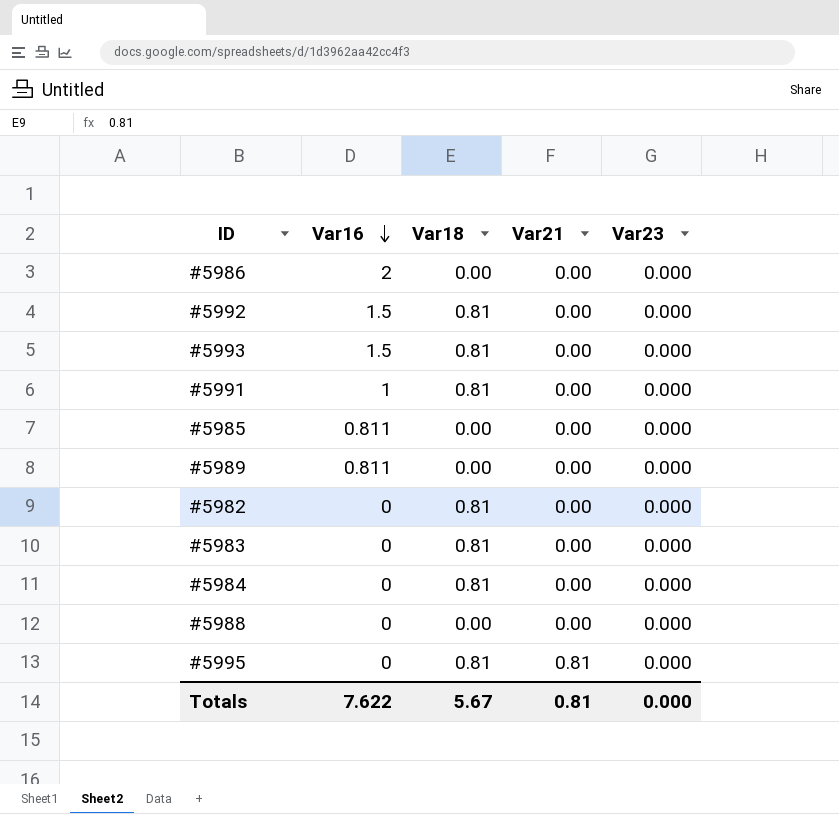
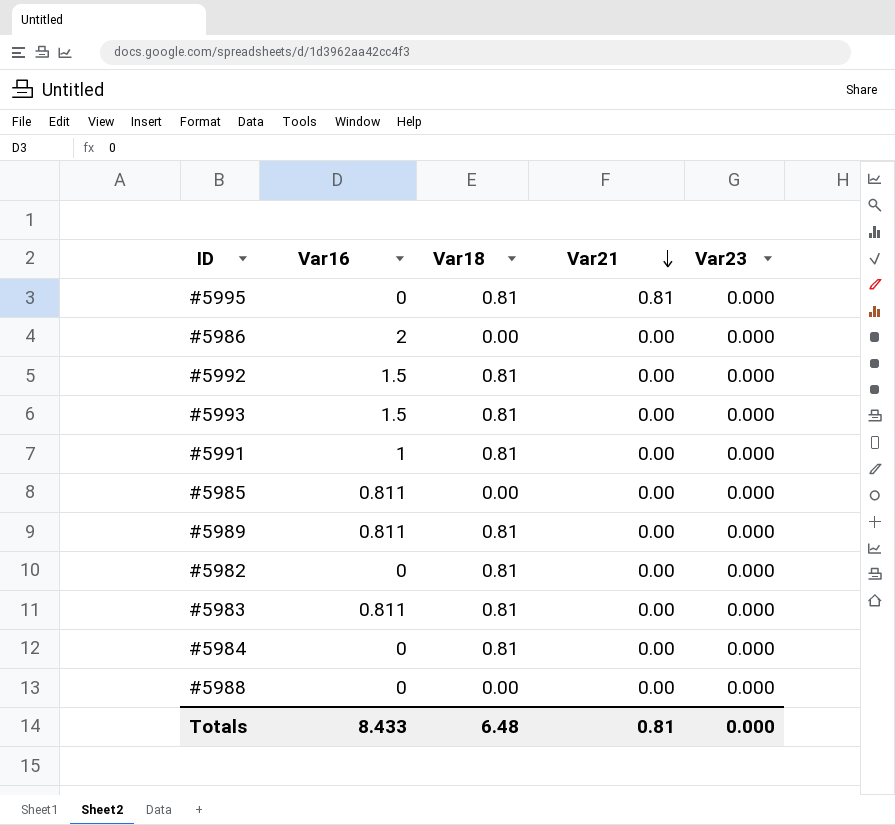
row order: Var16 descending -> Var21 descending
#5989 | Var18: 0.00 -> 0.81
#5983 | Var16: 0 -> 0.811
Totals | Var16: 7.622 -> 8.433
Totals | Var18: 5.67 -> 6.48

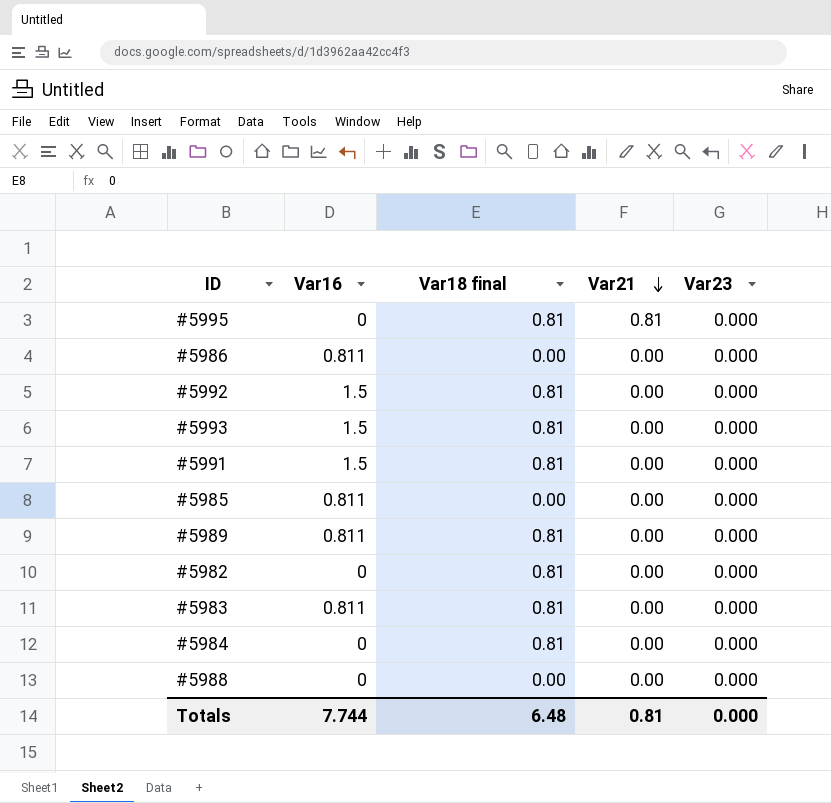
column name: Var18 -> Var18 final
#5986 | Var16: 2 -> 0.811
#5991 | Var16: 1 -> 1.5
Totals | Var16: 8.433 -> 7.744

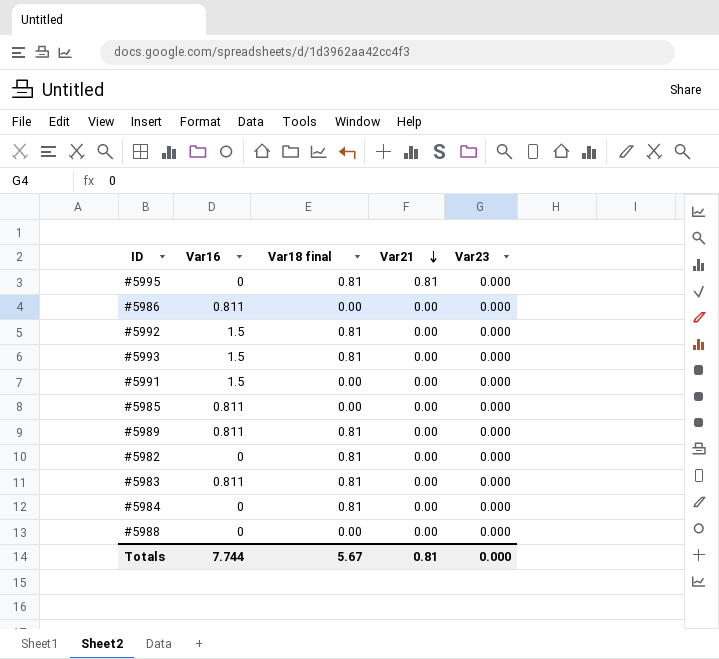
#5991 | Var18 final: 0.81 -> 0.00
Totals | Var18 final: 6.48 -> 5.67

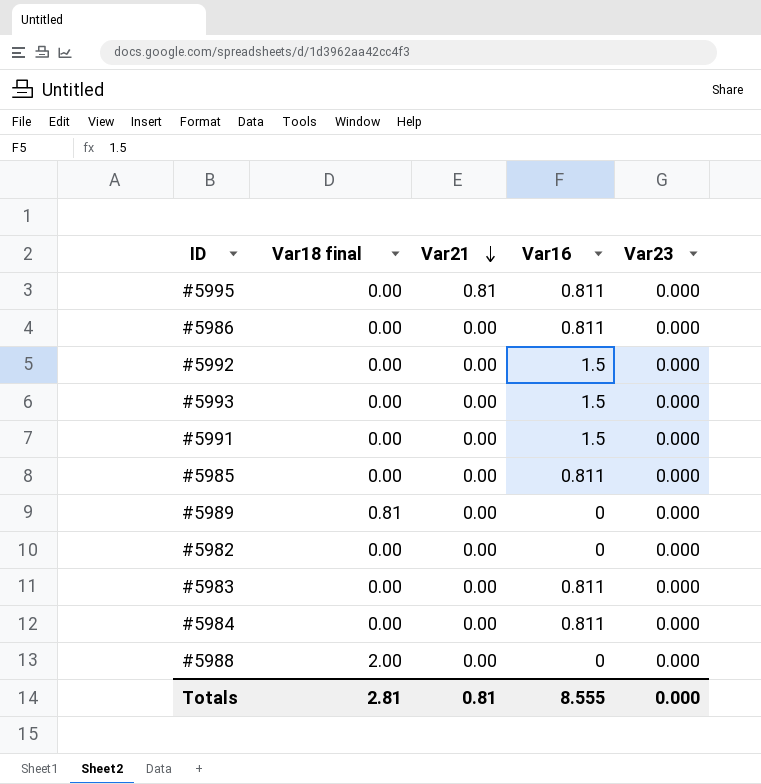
column Var16 | position: 2 -> 4
#5995 | Var18 final: 0.81 -> 0.00
#5995 | Var16: 0 -> 0.811
#5992 | Var18 final: 0.81 -> 0.00
#5993 | Var18 final: 0.81 -> 0.00
#5989 | Var16: 0.811 -> 0
#5982 | Var18 final: 0.81 -> 0.00
#5983 | Var18 final: 0.81 -> 0.00
#5984 | Var18 final: 0.81 -> 0.00
#5984 | Var16: 0 -> 0.811
#5988 | Var18 final: 0.00 -> 2.00
Totals | Var18 final: 5.67 -> 2.81
Totals | Var16: 7.744 -> 8.555

